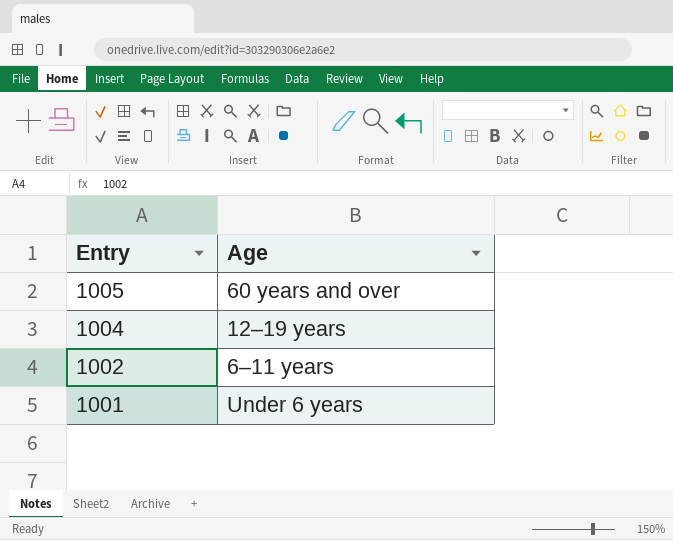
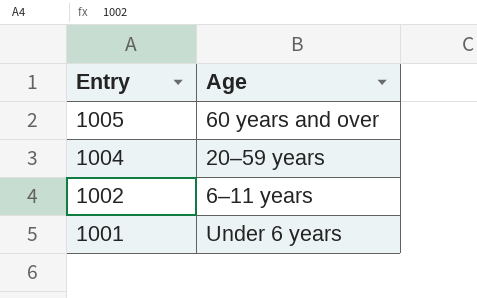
1004 | Age: 12–19 years -> 20–59 years

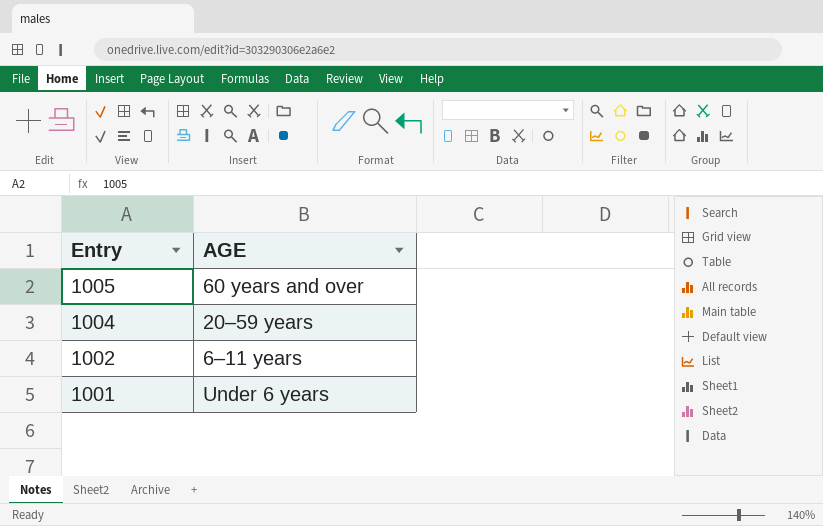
column name: Age -> AGE

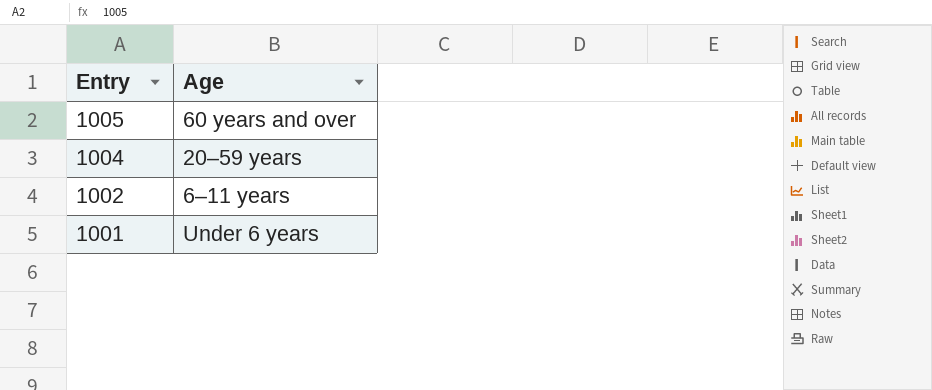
column name: AGE -> Age

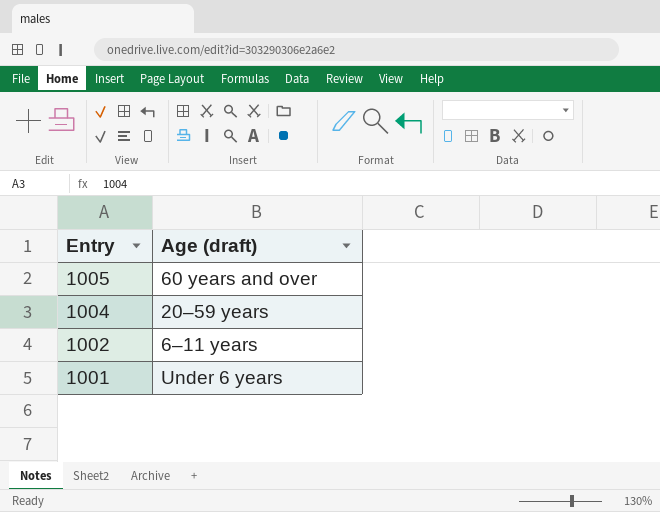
column name: Age -> Age (draft)

